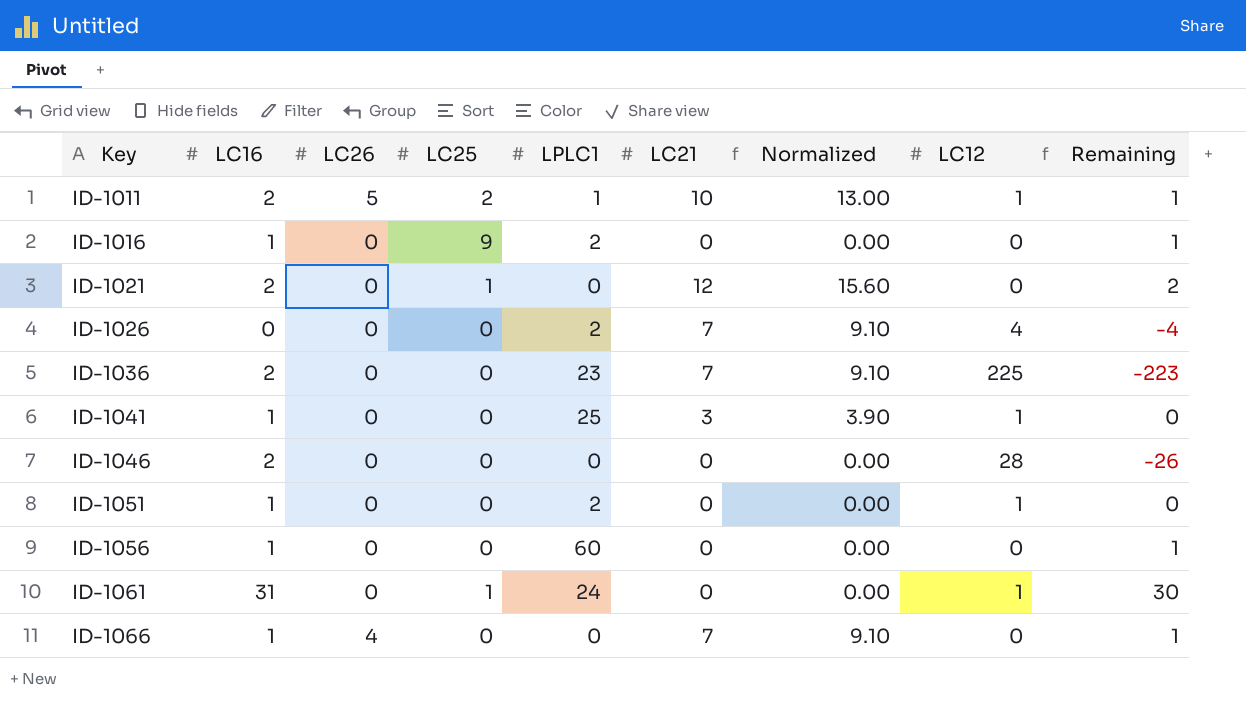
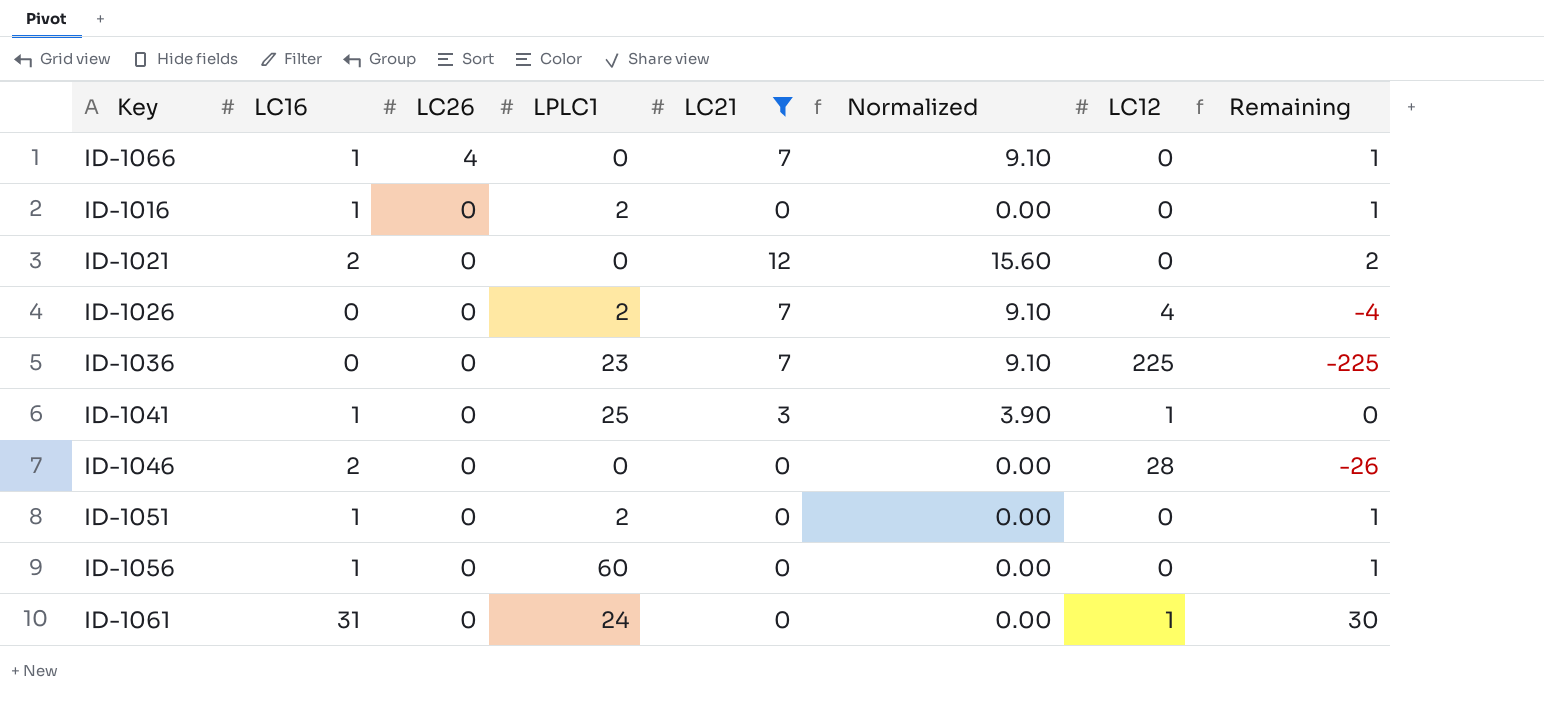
filter: none -> LC21 != 10
row order: Key ascending -> LC26 descending
column LC25 | position: 4 -> none
ID-1036 | LC16: 2 -> 0
ID-1036 | Remaining: -223 -> -225
ID-1051 | LC12: 1 -> 0
ID-1051 | Remaining: 0 -> 1

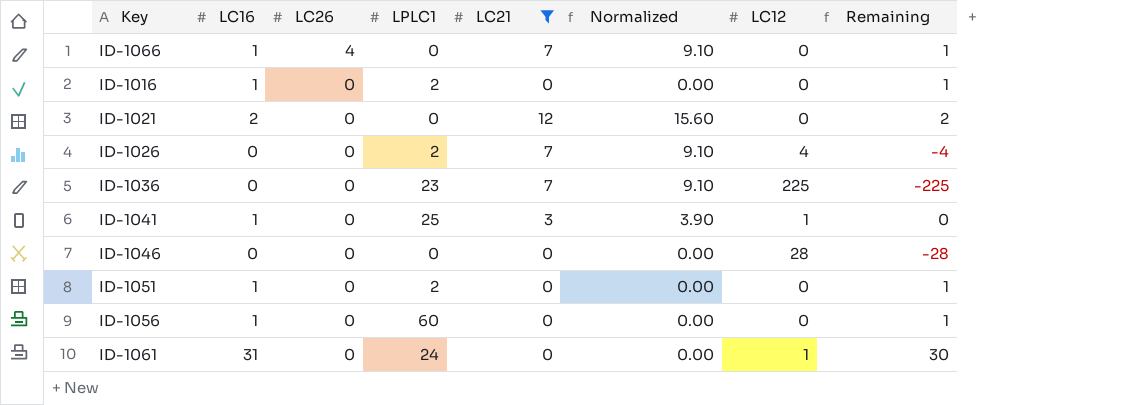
ID-1046 | LC16: 2 -> 0
ID-1046 | Remaining: -26 -> -28

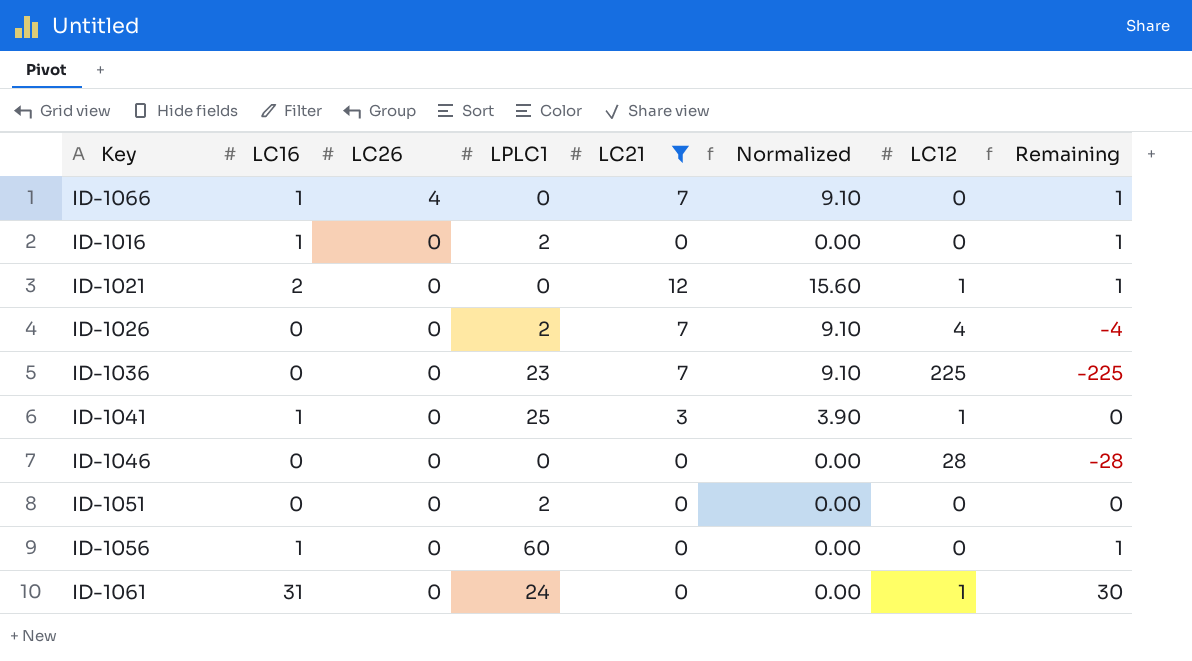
ID-1021 | LC12: 0 -> 1
ID-1021 | Remaining: 2 -> 1
ID-1051 | LC16: 1 -> 0
ID-1051 | Remaining: 1 -> 0

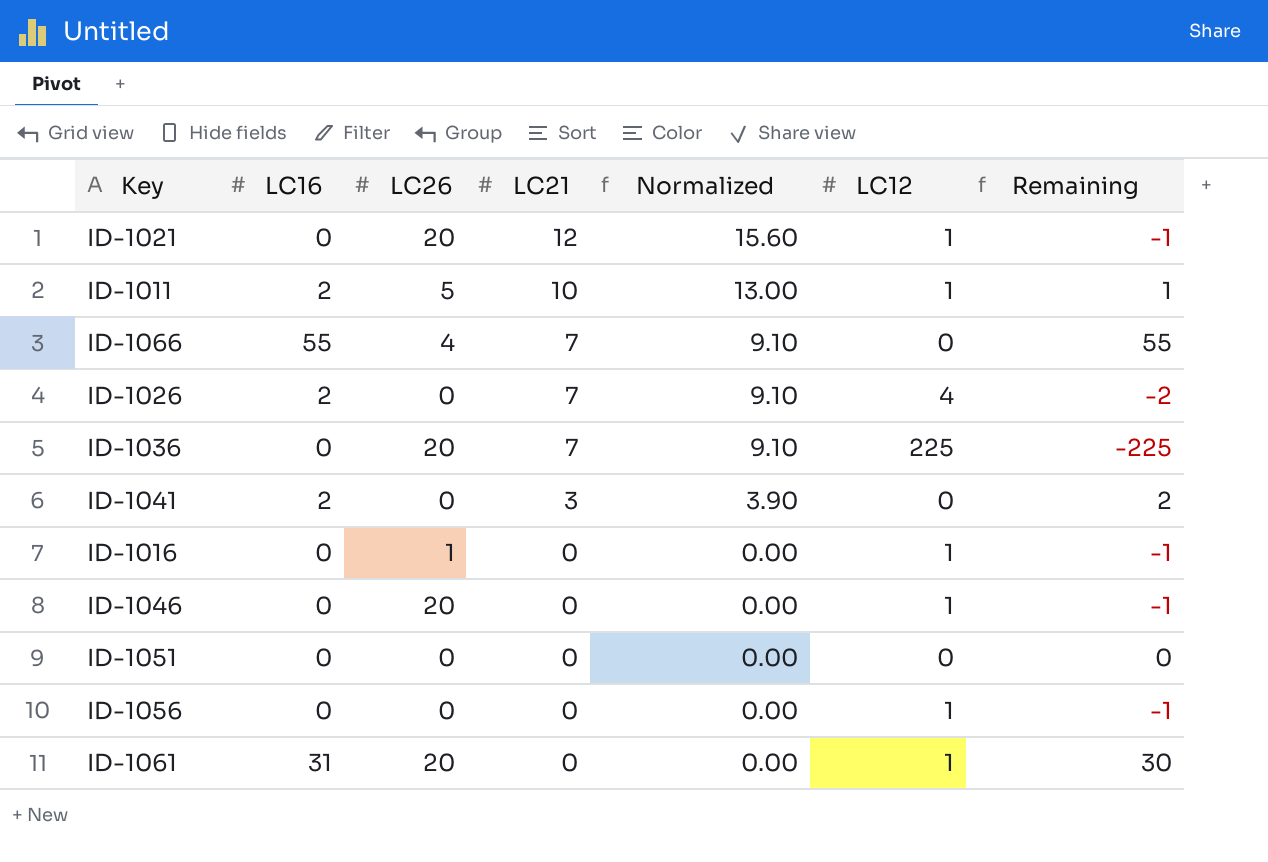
filter: LC21 != 10 -> none
row order: LC26 descending -> LC21 descending
column LPLC1 | position: 4 -> none
ID-1021 | LC16: 2 -> 0
ID-1021 | LC26: 0 -> 20
ID-1021 | Remaining: 1 -> -1
ID-1066 | LC16: 1 -> 55
ID-1066 | Remaining: 1 -> 55
ID-1026 | LC16: 0 -> 2
ID-1026 | Remaining: -4 -> -2
ID-1036 | LC26: 0 -> 20
ID-1041 | LC16: 1 -> 2
ID-1041 | LC12: 1 -> 0
ID-1041 | Remaining: 0 -> 2
ID-1016 | LC16: 1 -> 0
ID-1016 | LC26: 0 -> 1
ID-1016 | LC12: 0 -> 1
ID-1016 | Remaining: 1 -> -1
ID-1046 | LC26: 0 -> 20
ID-1046 | LC12: 28 -> 1
ID-1046 | Remaining: -28 -> -1
ID-1056 | LC16: 1 -> 0
ID-1056 | LC12: 0 -> 1
ID-1056 | Remaining: 1 -> -1
ID-1061 | LC26: 0 -> 20

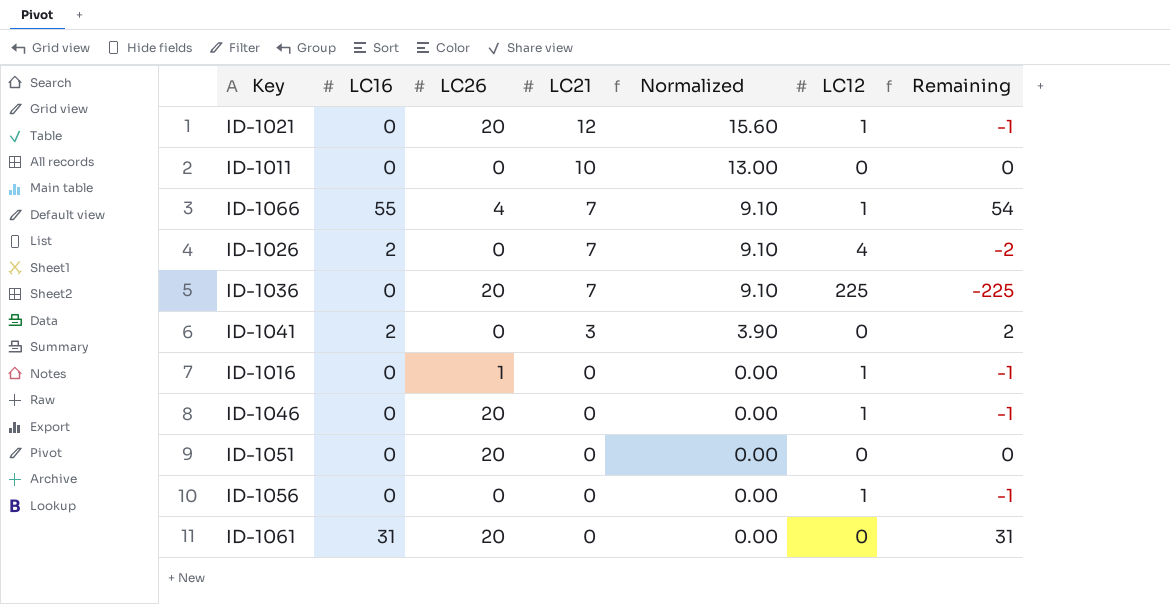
ID-1011 | LC16: 2 -> 0
ID-1011 | LC26: 5 -> 0
ID-1011 | LC12: 1 -> 0
ID-1011 | Remaining: 1 -> 0
ID-1066 | LC12: 0 -> 1
ID-1066 | Remaining: 55 -> 54
ID-1051 | LC26: 0 -> 20
ID-1061 | LC12: 1 -> 0
ID-1061 | Remaining: 30 -> 31

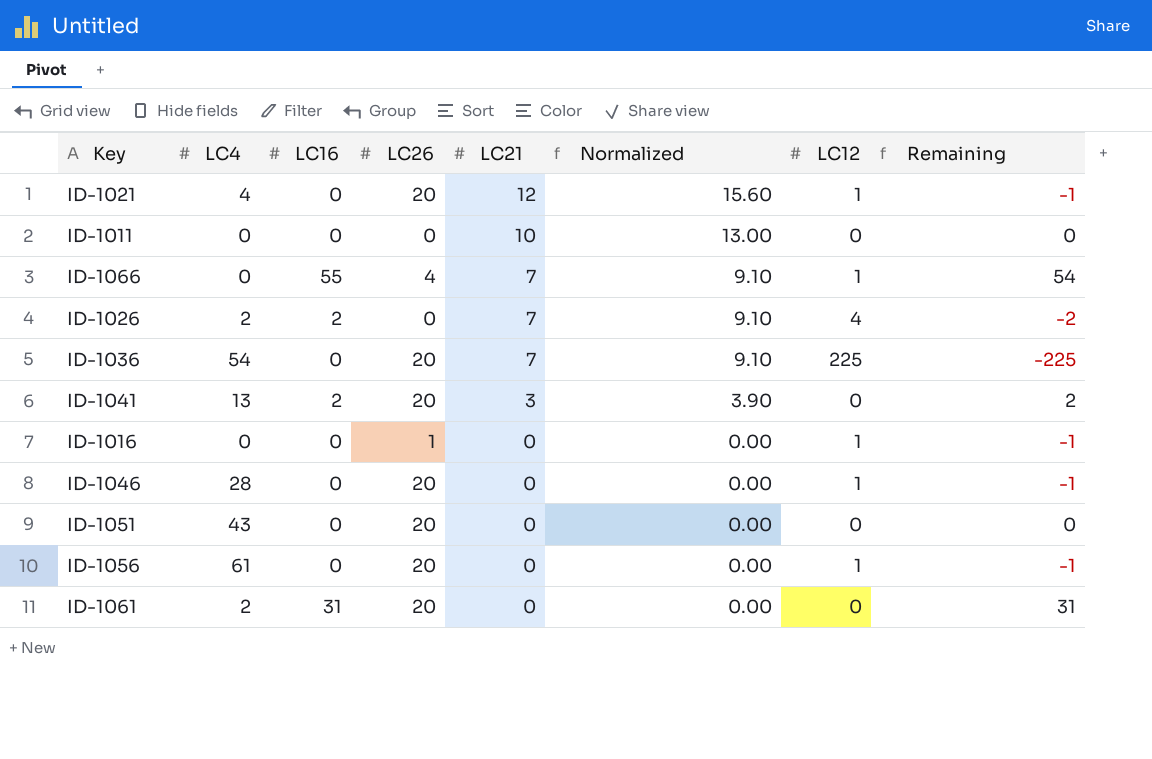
column LC4 | position: none -> 2
ID-1041 | LC26: 0 -> 20
ID-1056 | LC26: 0 -> 20

